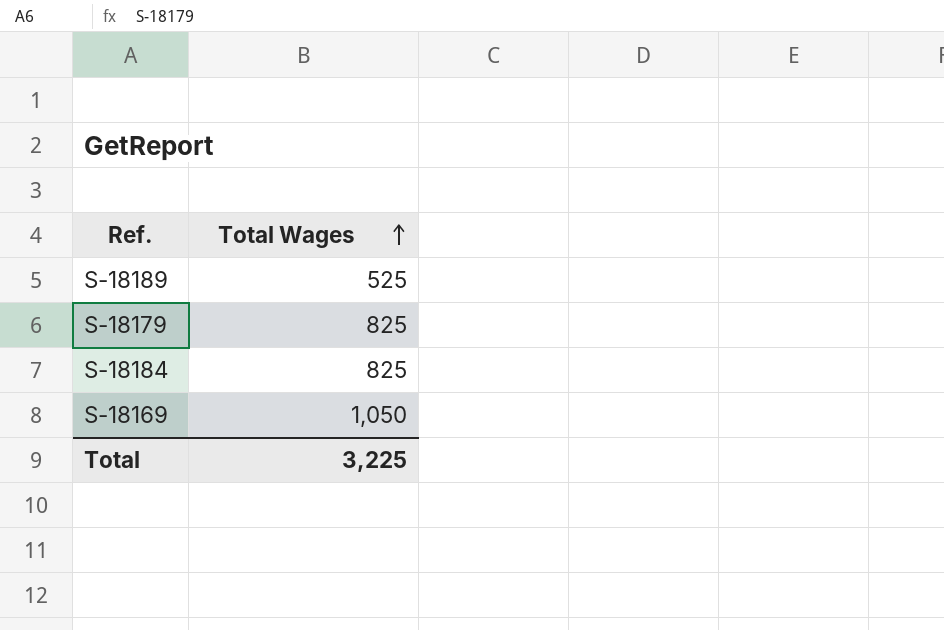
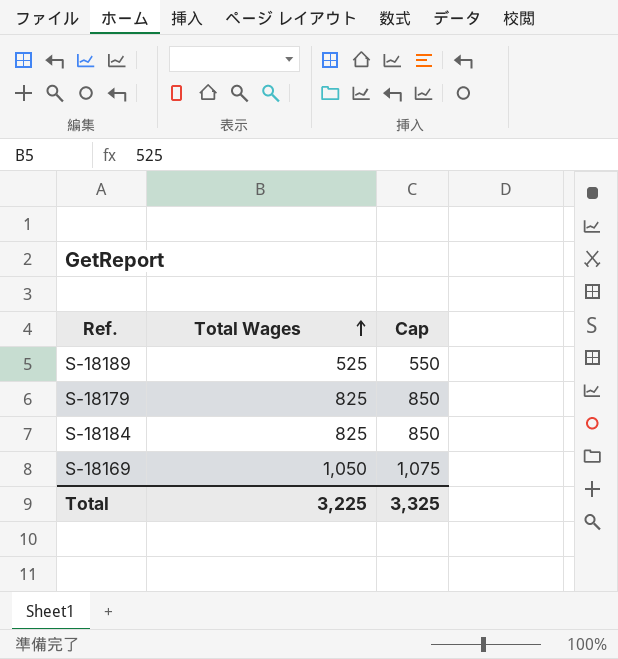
column Cap | formula: none -> [Total Wages] + 25

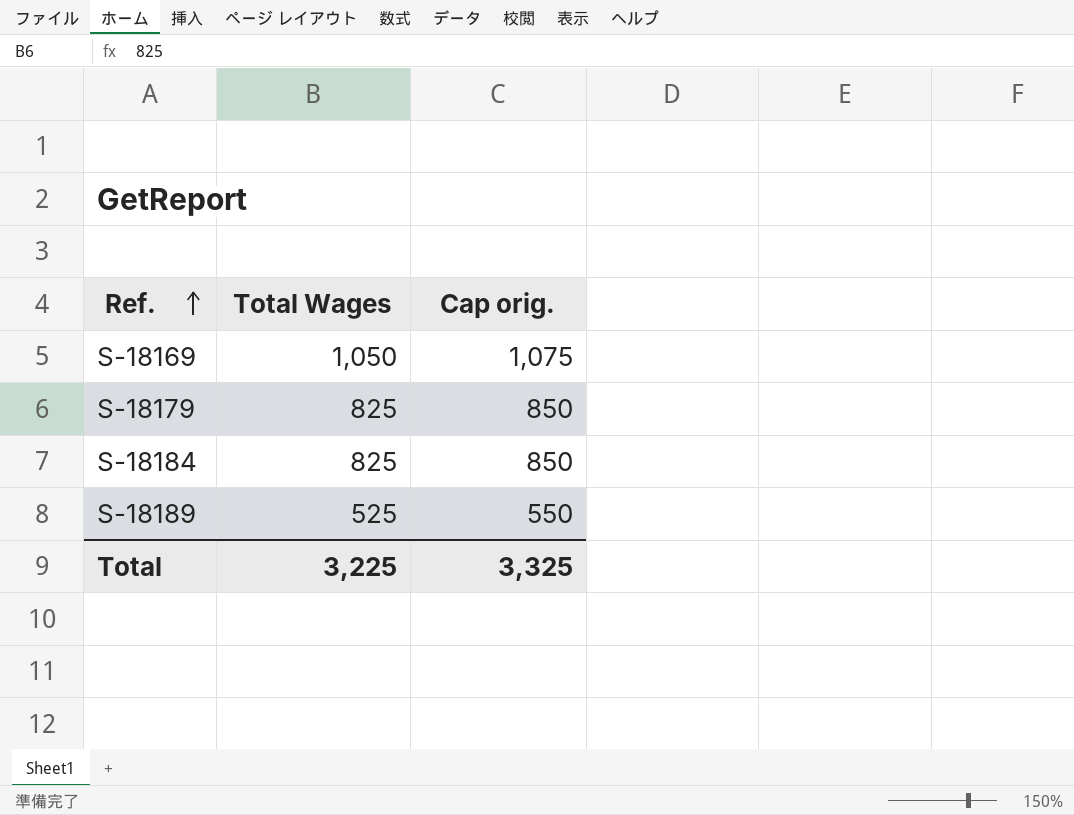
row order: Total Wages ascending -> Ref. ascending
column name: Cap -> Cap orig.

